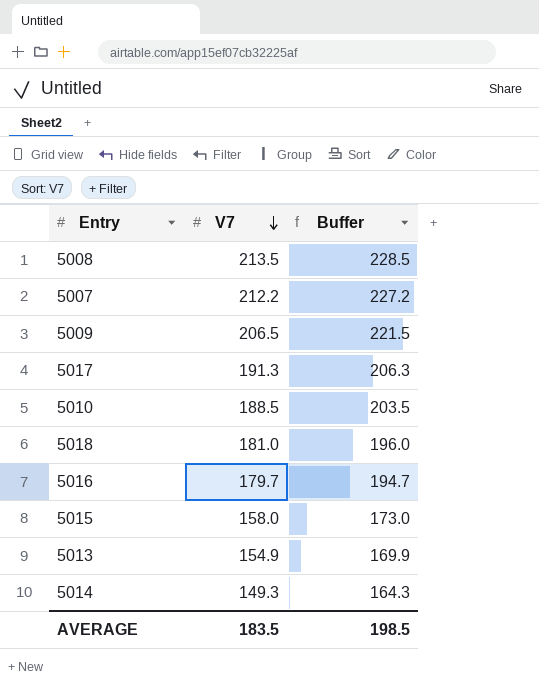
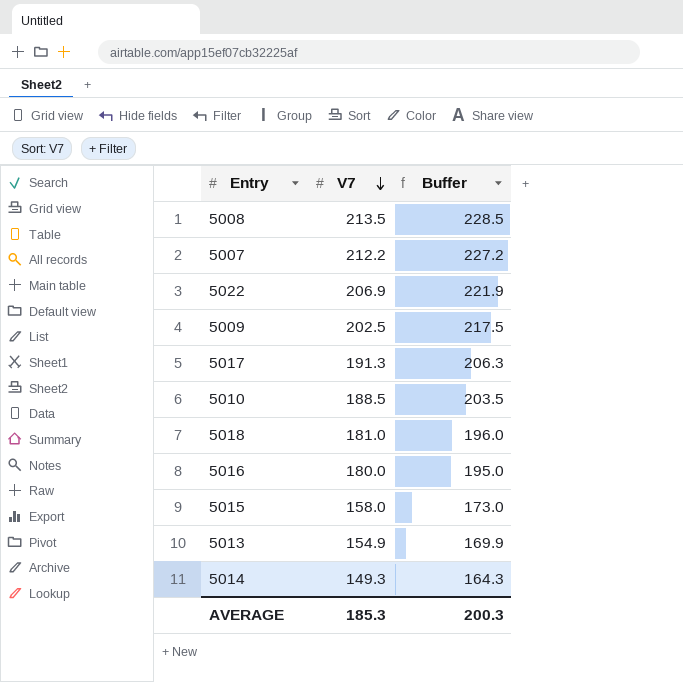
row 5022: none -> 206.9 | 221.9
5009 | V7: 206.5 -> 202.5
5009 | Buffer: 221.5 -> 217.5
5016 | V7: 179.7 -> 180.0
5016 | Buffer: 194.7 -> 195.0
AVERAGE | V7: 183.5 -> 185.3
AVERAGE | Buffer: 198.5 -> 200.3

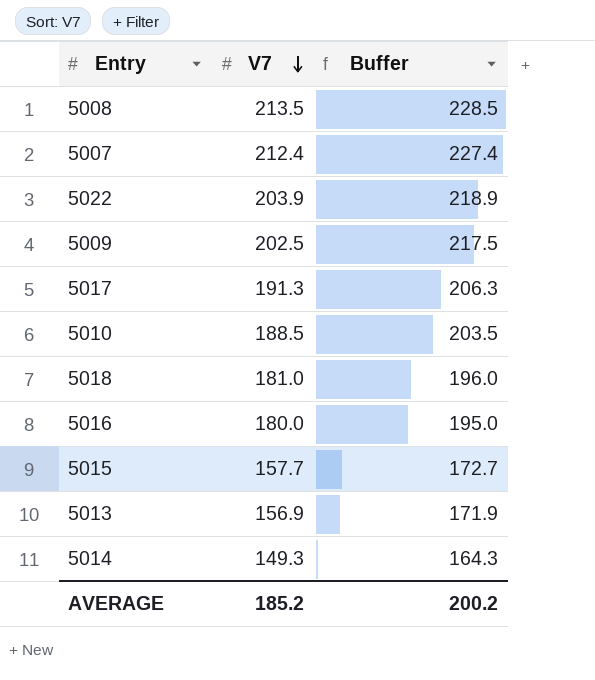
5007 | V7: 212.2 -> 212.4
5007 | Buffer: 227.2 -> 227.4
5022 | V7: 206.9 -> 203.9
5022 | Buffer: 221.9 -> 218.9
5015 | V7: 158.0 -> 157.7
5015 | Buffer: 173.0 -> 172.7
5013 | V7: 154.9 -> 156.9
5013 | Buffer: 169.9 -> 171.9
AVERAGE | V7: 185.3 -> 185.2
AVERAGE | Buffer: 200.3 -> 200.2

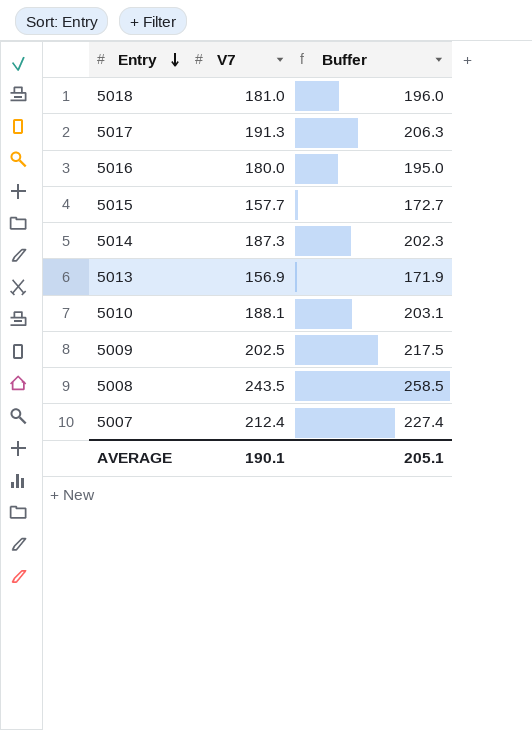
row order: V7 descending -> Entry descending
row 5022: 203.9 | 218.9 -> none
5014 | V7: 149.3 -> 187.3
5014 | Buffer: 164.3 -> 202.3
5010 | V7: 188.5 -> 188.1
5010 | Buffer: 203.5 -> 203.1
5008 | V7: 213.5 -> 243.5
5008 | Buffer: 228.5 -> 258.5
AVERAGE | V7: 185.2 -> 190.1
AVERAGE | Buffer: 200.2 -> 205.1

